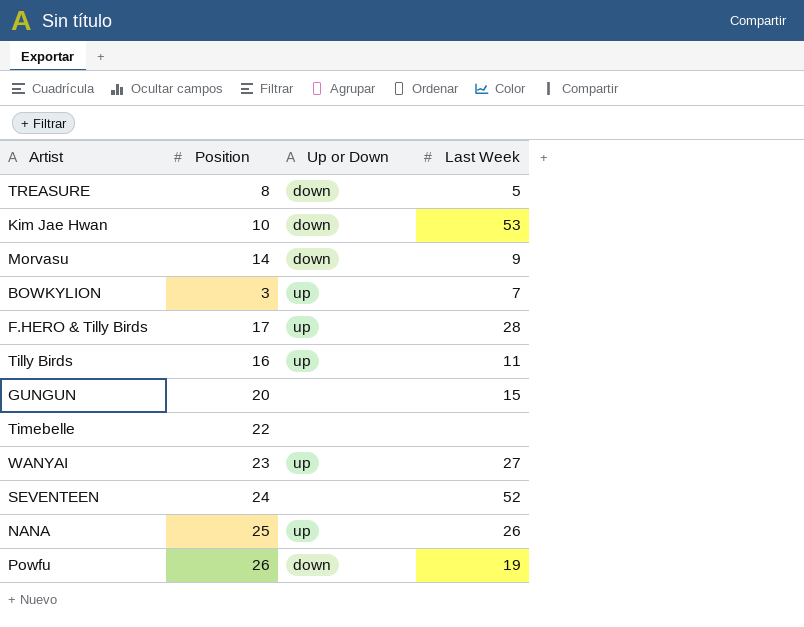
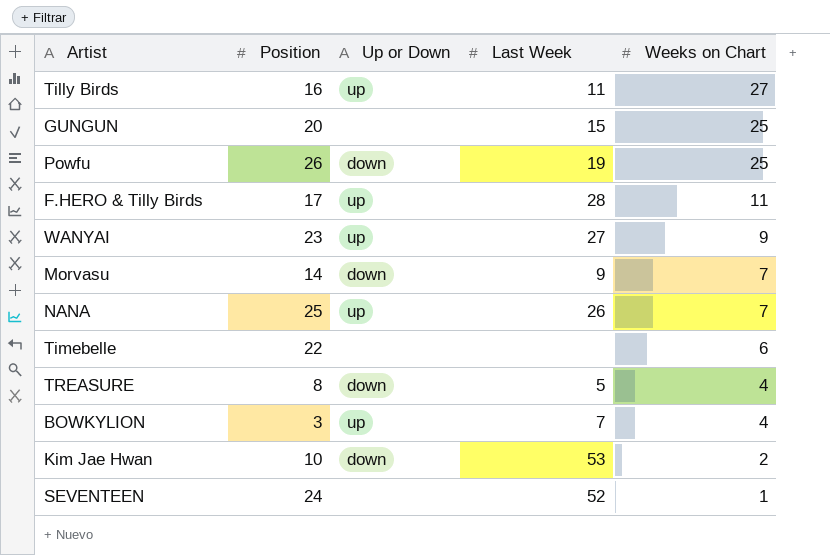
row order: none -> Weeks on Chart descending
column Weeks on Chart | position: none -> 5

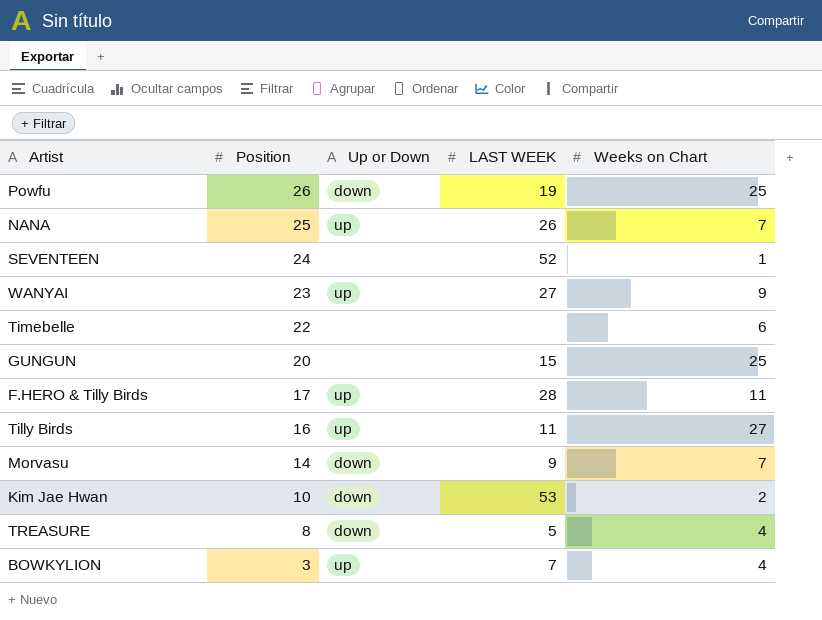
row order: Weeks on Chart descending -> Position descending
column name: Last Week -> LAST WEEK

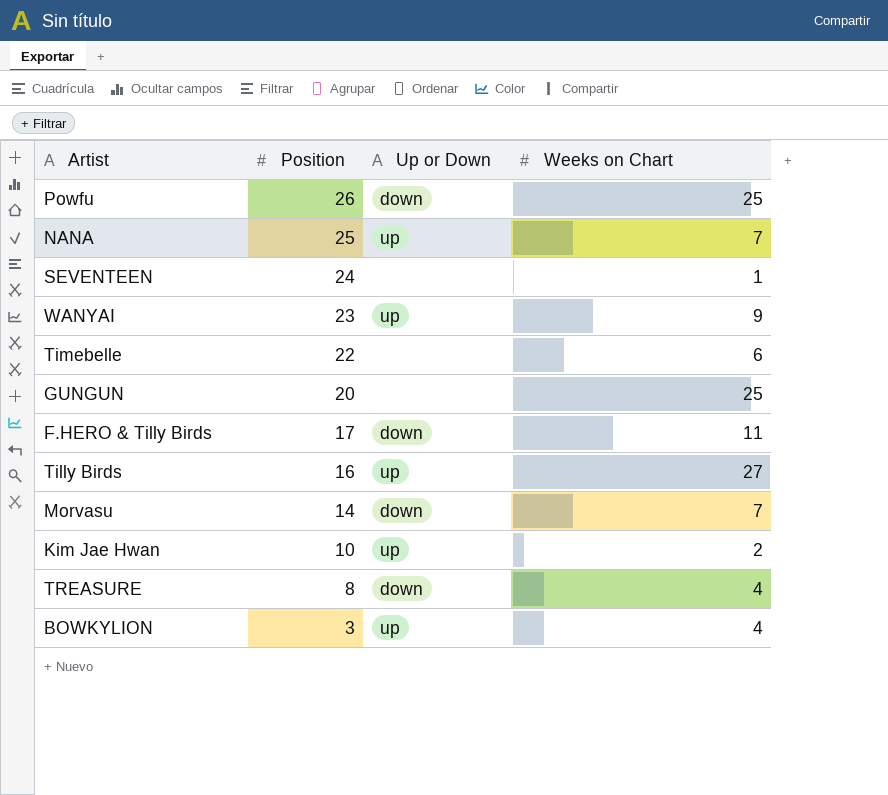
column LAST WEEK | position: 4 -> none
F.HERO & Tilly Birds | Up or Down: up -> down
Kim Jae Hwan | Up or Down: down -> up

